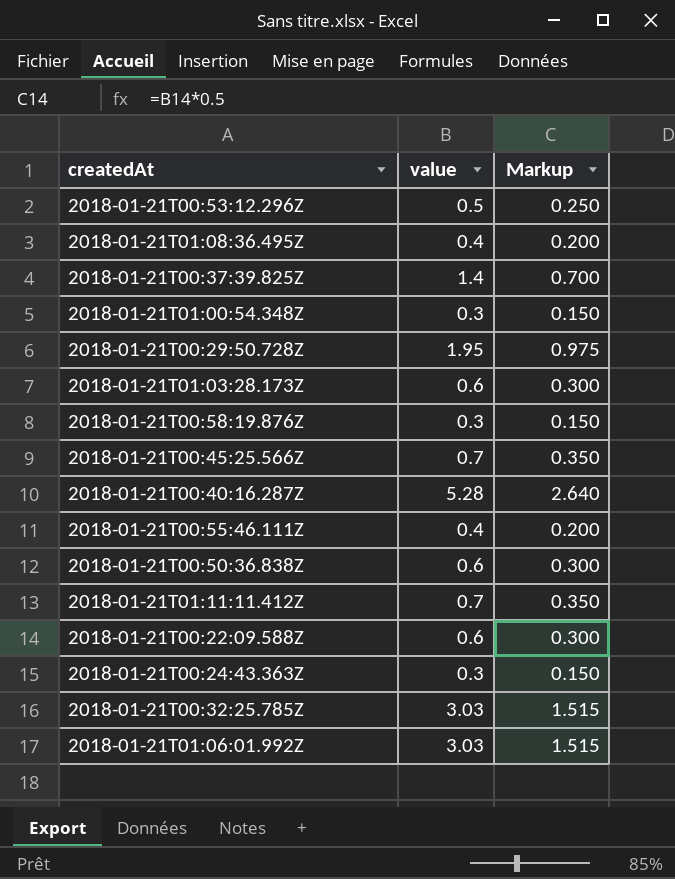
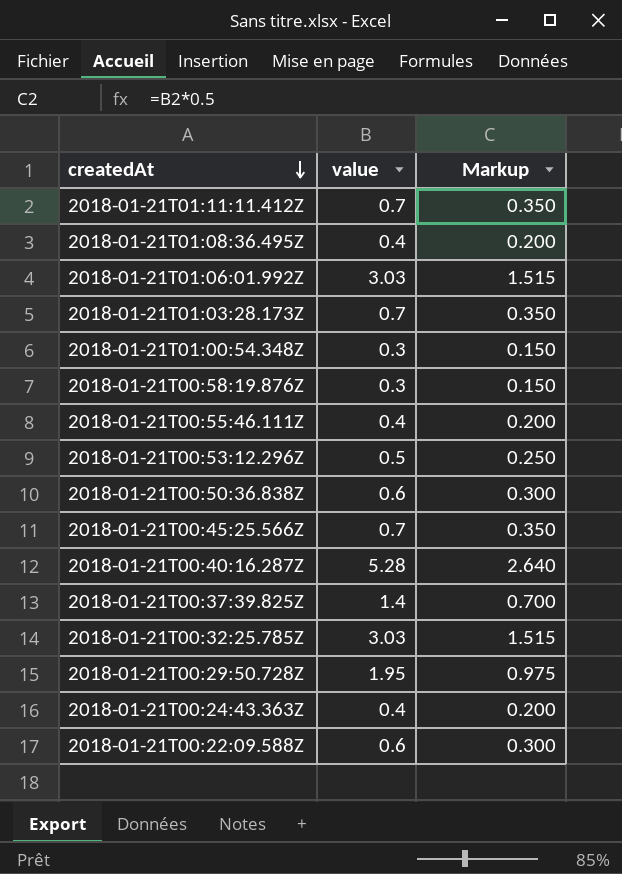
row order: none -> createdAt descending
2018-01-21T01:03:28.173Z | value: 0.6 -> 0.7
2018-01-21T01:03:28.173Z | Markup: 0.300 -> 0.350
2018-01-21T00:24:43.363Z | value: 0.3 -> 0.4
2018-01-21T00:24:43.363Z | Markup: 0.150 -> 0.200

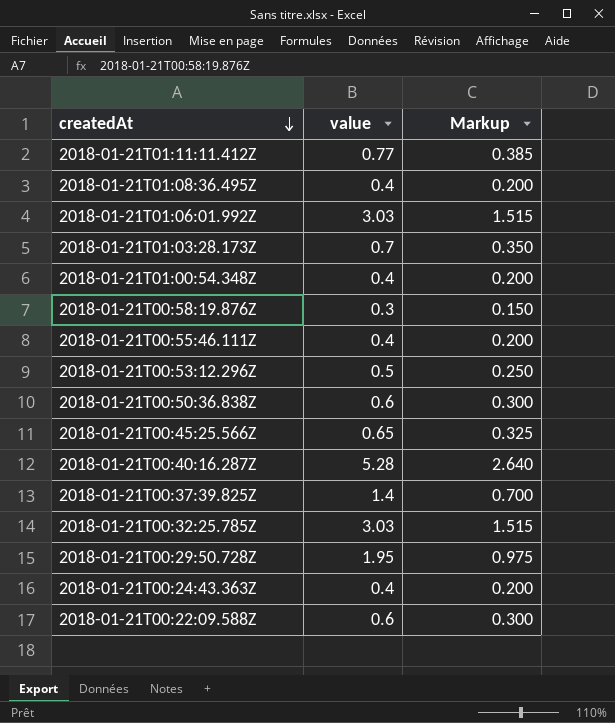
2018-01-21T01:11:11.412Z | value: 0.7 -> 0.77
2018-01-21T01:11:11.412Z | Markup: 0.350 -> 0.385
2018-01-21T01:00:54.348Z | value: 0.3 -> 0.4
2018-01-21T01:00:54.348Z | Markup: 0.150 -> 0.200
2018-01-21T00:45:25.566Z | value: 0.7 -> 0.65
2018-01-21T00:45:25.566Z | Markup: 0.350 -> 0.325

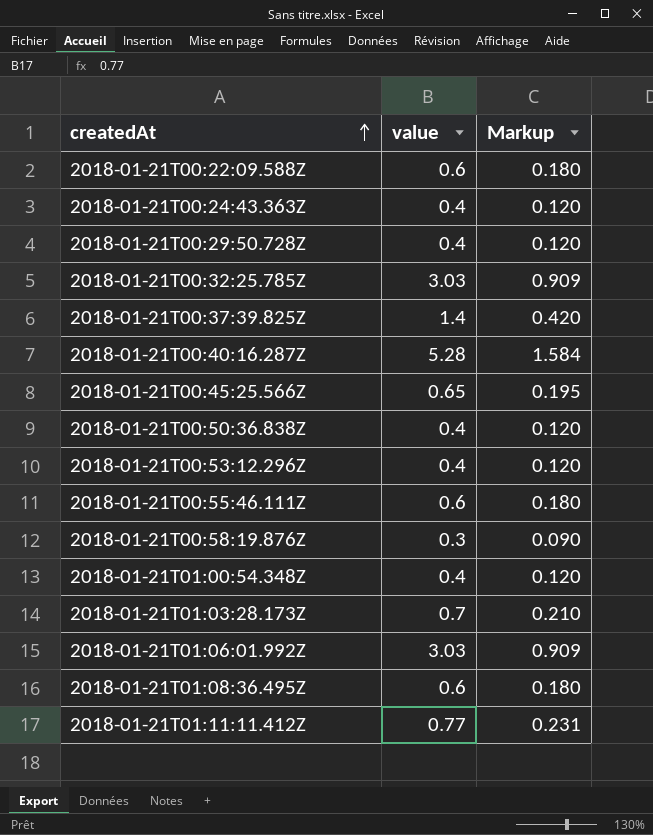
row order: createdAt descending -> createdAt ascending
column Markup | formula: [value] * 0.5 -> [value] * 0.3
2018-01-21T00:29:50.728Z | value: 1.95 -> 0.4
2018-01-21T00:50:36.838Z | value: 0.6 -> 0.4
2018-01-21T00:53:12.296Z | value: 0.5 -> 0.4
2018-01-21T00:55:46.111Z | value: 0.4 -> 0.6
2018-01-21T01:08:36.495Z | value: 0.4 -> 0.6

